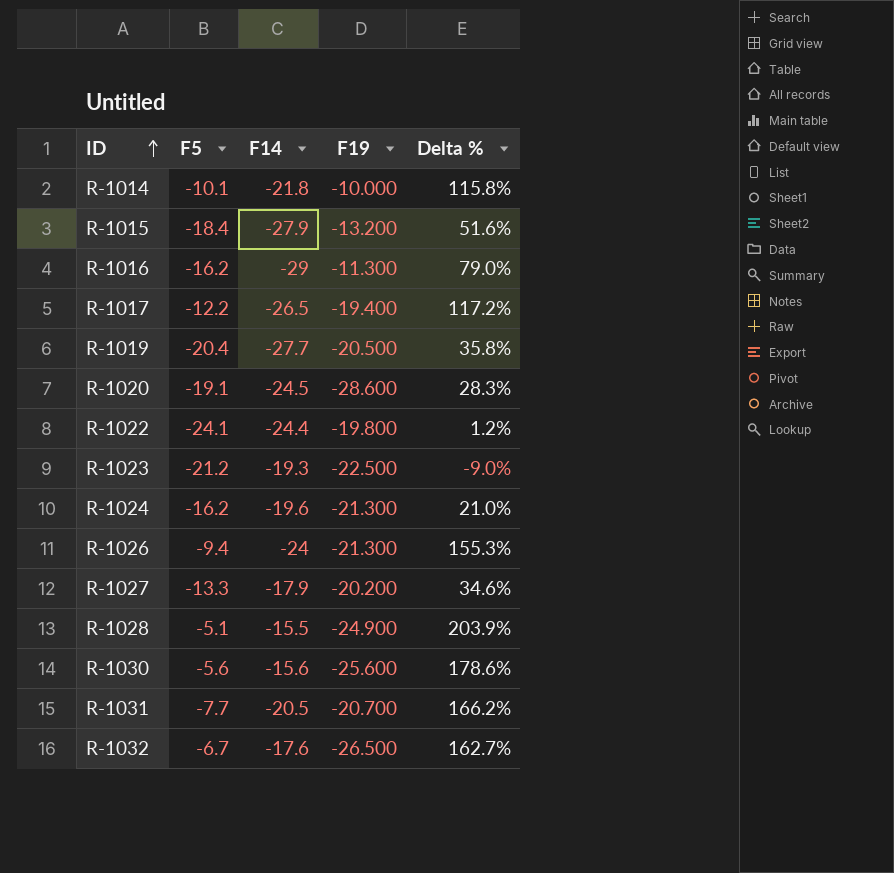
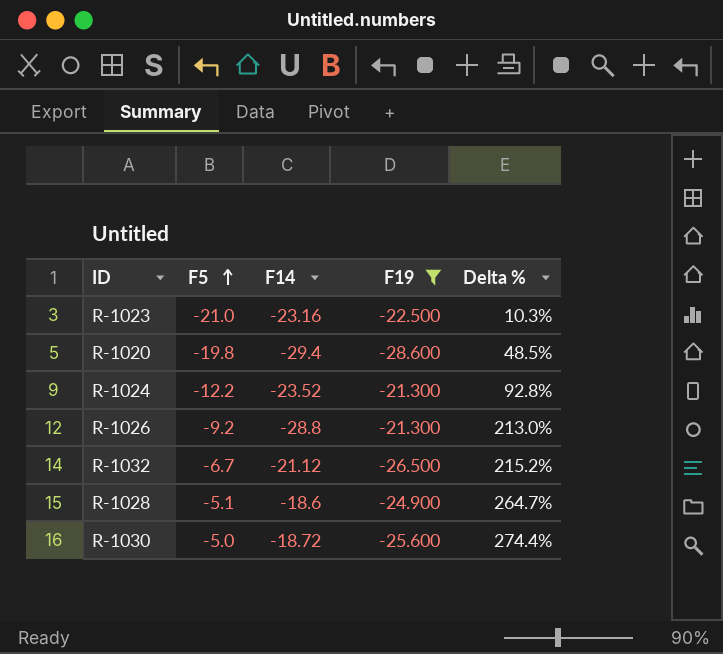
filter: none -> F19 <= -21.300
row order: ID ascending -> F5 ascending
R-1023 | F5: -21.2 -> -21.0
R-1023 | F14: -19.3 -> -23.16
R-1023 | Delta %: -9.0% -> 10.3%
R-1020 | F5: -19.1 -> -19.8
R-1020 | F14: -24.5 -> -29.4
R-1020 | Delta %: 28.3% -> 48.5%
R-1024 | F5: -16.2 -> -12.2
R-1024 | F14: -19.6 -> -23.52
R-1024 | Delta %: 21.0% -> 92.8%
R-1026 | F5: -9.4 -> -9.2
R-1026 | F14: -24 -> -28.8
R-1026 | Delta %: 155.3% -> 213.0%
R-1032 | F14: -17.6 -> -21.12
R-1032 | Delta %: 162.7% -> 215.2%
R-1028 | F14: -15.5 -> -18.6
R-1028 | Delta %: 203.9% -> 264.7%
R-1030 | F5: -5.6 -> -5.0
R-1030 | F14: -15.6 -> -18.72
R-1030 | Delta %: 178.6% -> 274.4%

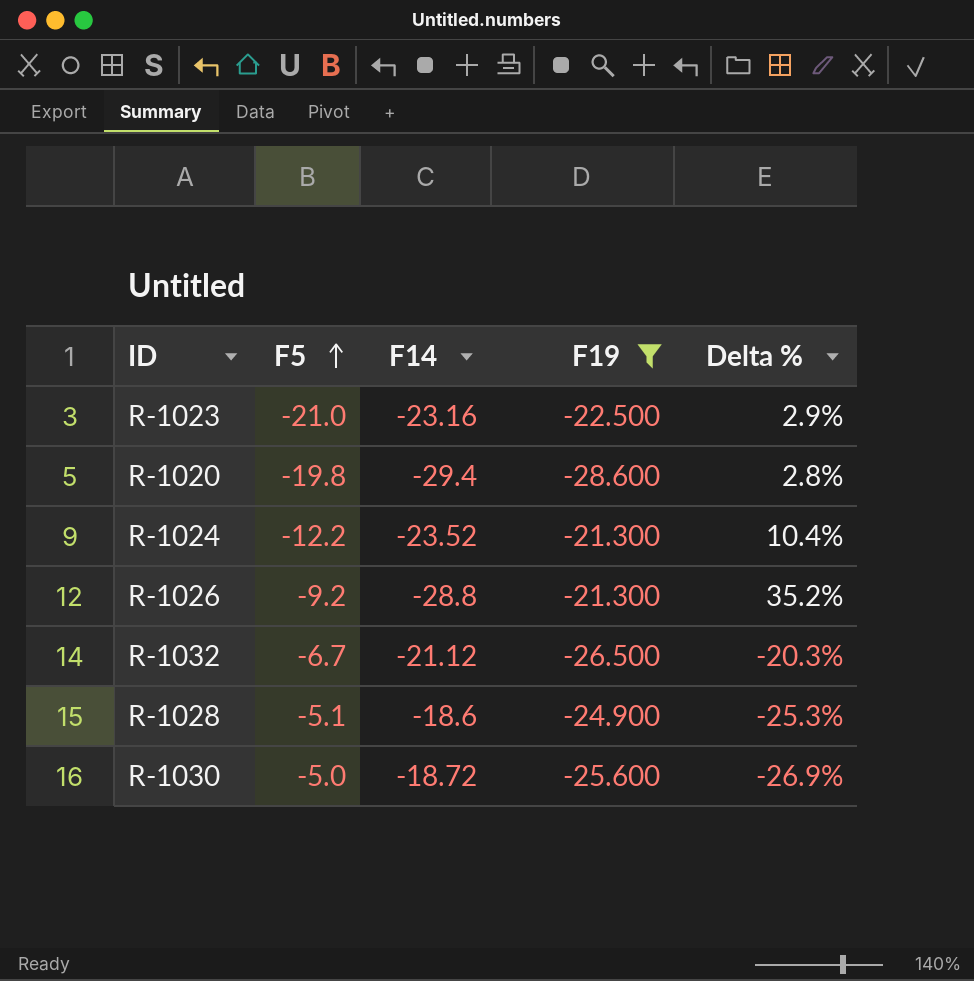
column Delta % | formula: ([F14] - [F5]) / [F5] -> ([F14] - [F19]) / [F19]

